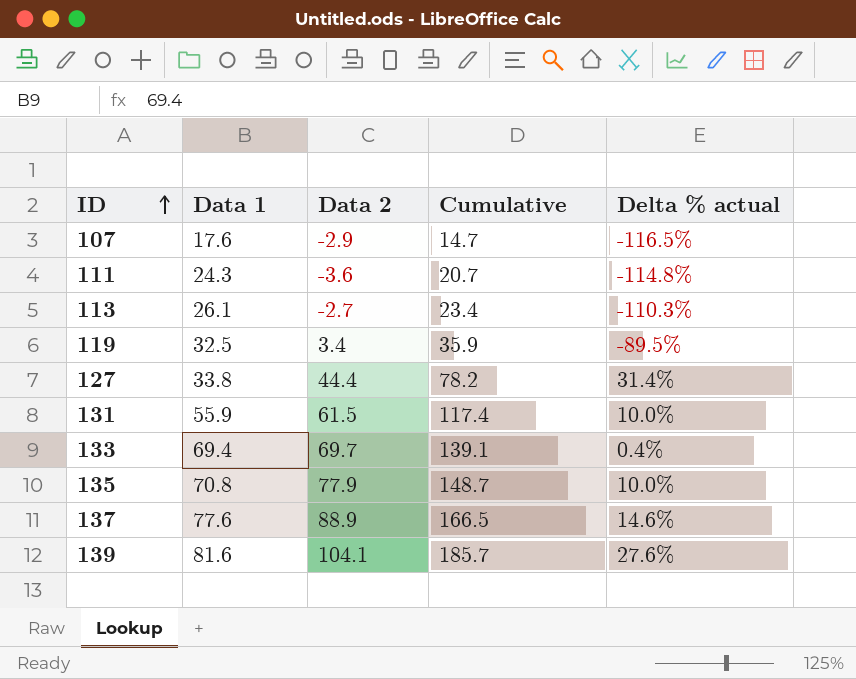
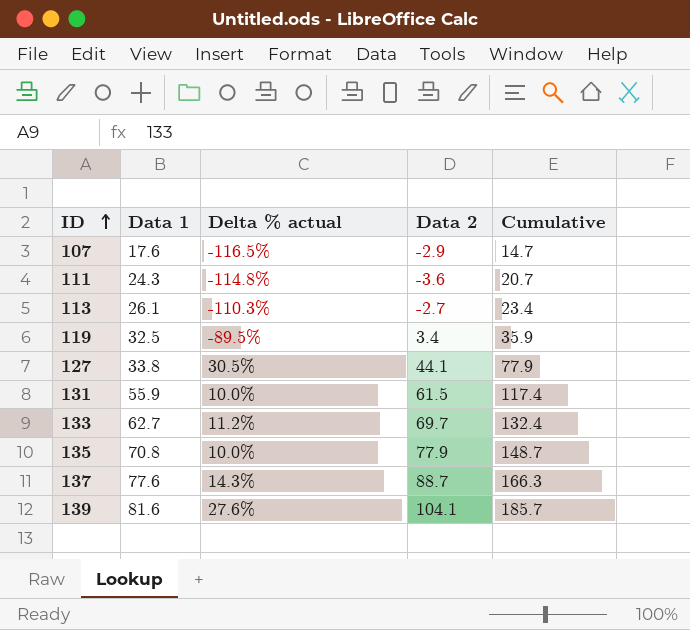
column Delta % actual | position: 5 -> 3
127 | Delta % actual: 31.4% -> 30.5%
127 | Data 2: 44.4 -> 44.1
127 | Cumulative: 78.2 -> 77.9
133 | Data 1: 69.4 -> 62.7
133 | Delta % actual: 0.4% -> 11.2%
133 | Cumulative: 139.1 -> 132.4
137 | Delta % actual: 14.6% -> 14.3%
137 | Data 2: 88.9 -> 88.7
137 | Cumulative: 166.5 -> 166.3

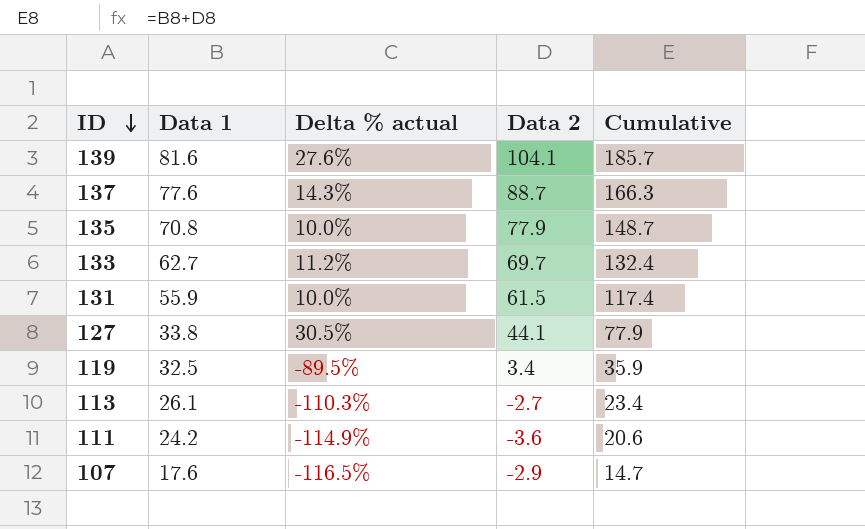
row order: ID ascending -> ID descending
111 | Data 1: 24.3 -> 24.2
111 | Delta % actual: -114.8% -> -114.9%
111 | Cumulative: 20.7 -> 20.6

